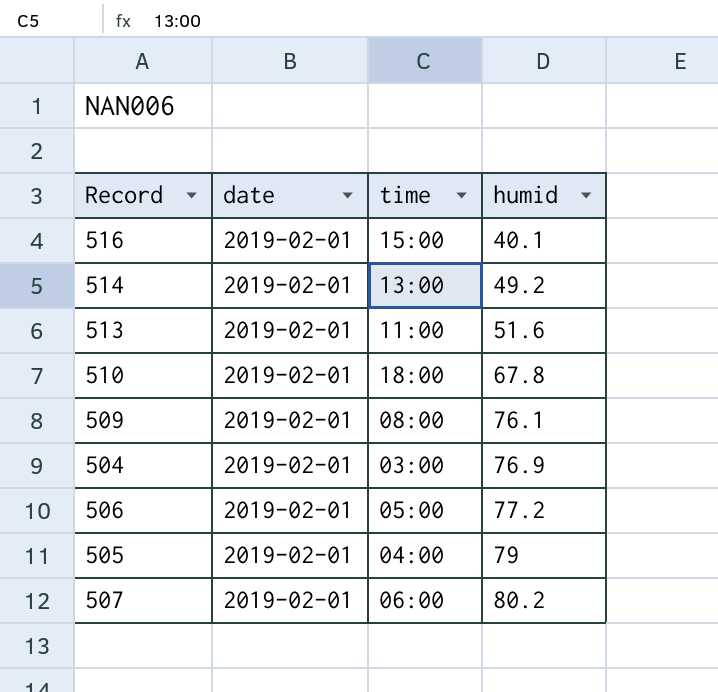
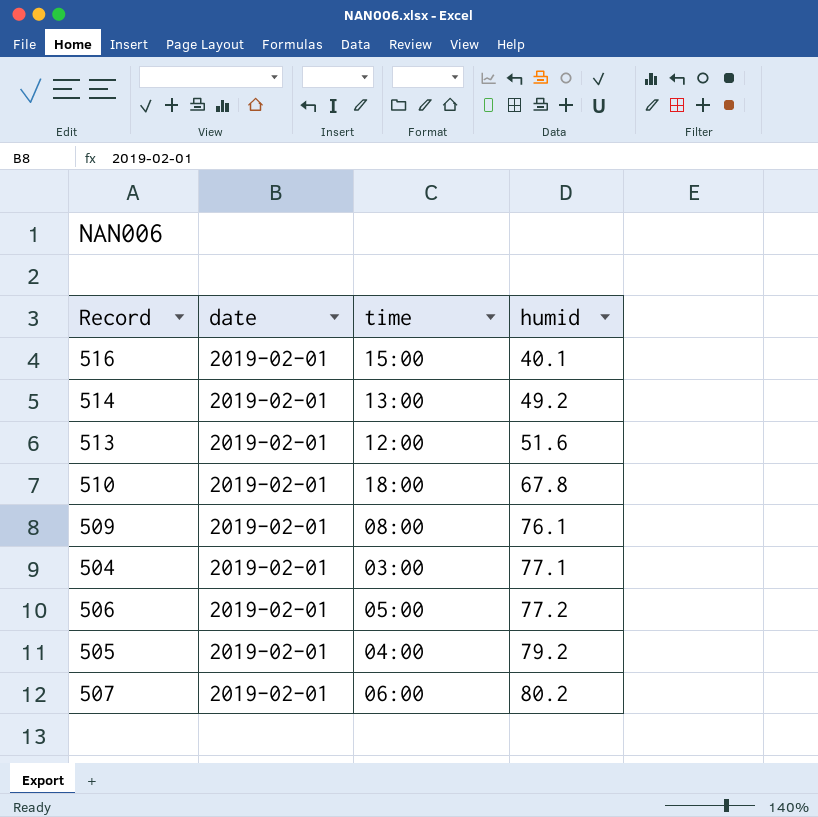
513 | time: 11:00 -> 12:00
504 | humid: 76.9 -> 77.1
505 | humid: 79 -> 79.2

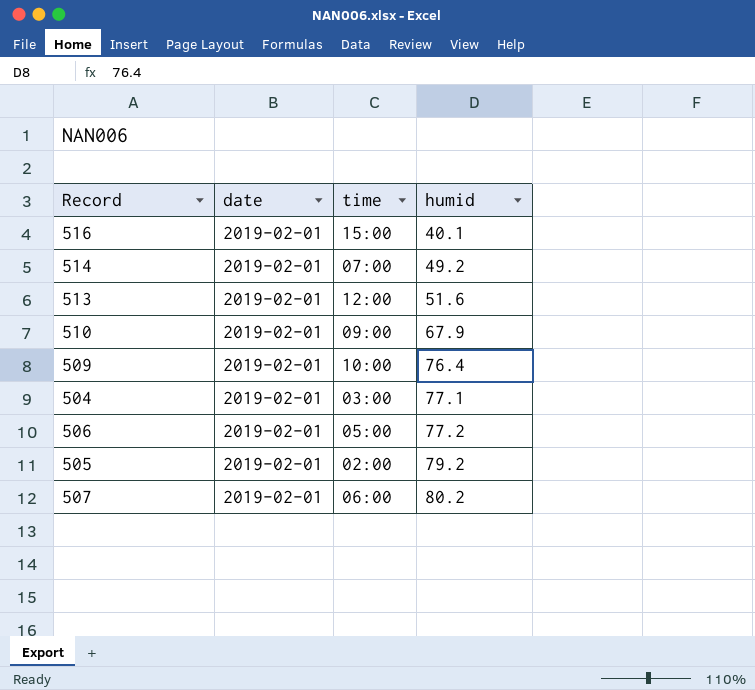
514 | time: 13:00 -> 07:00
510 | time: 18:00 -> 09:00
510 | humid: 67.8 -> 67.9
509 | time: 08:00 -> 10:00
509 | humid: 76.1 -> 76.4
505 | time: 04:00 -> 02:00

